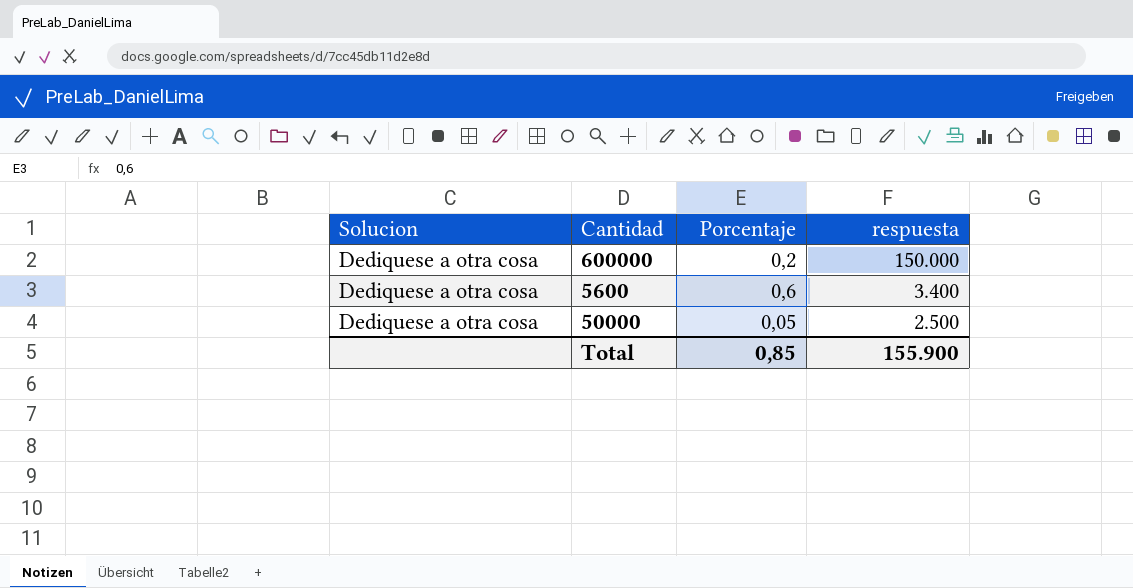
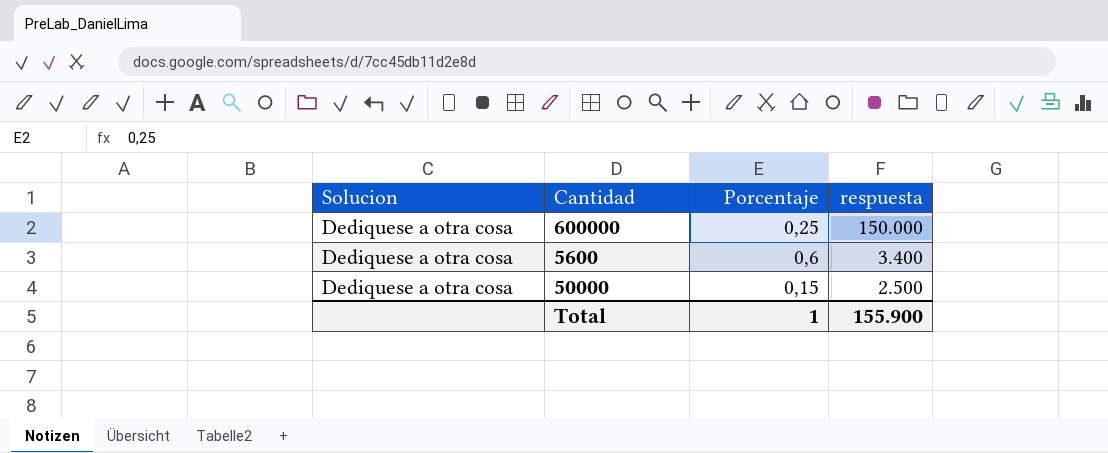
600000 | Porcentaje: 0,2 -> 0,25
50000 | Porcentaje: 0,05 -> 0,15
Total | Porcentaje: 0,85 -> 1

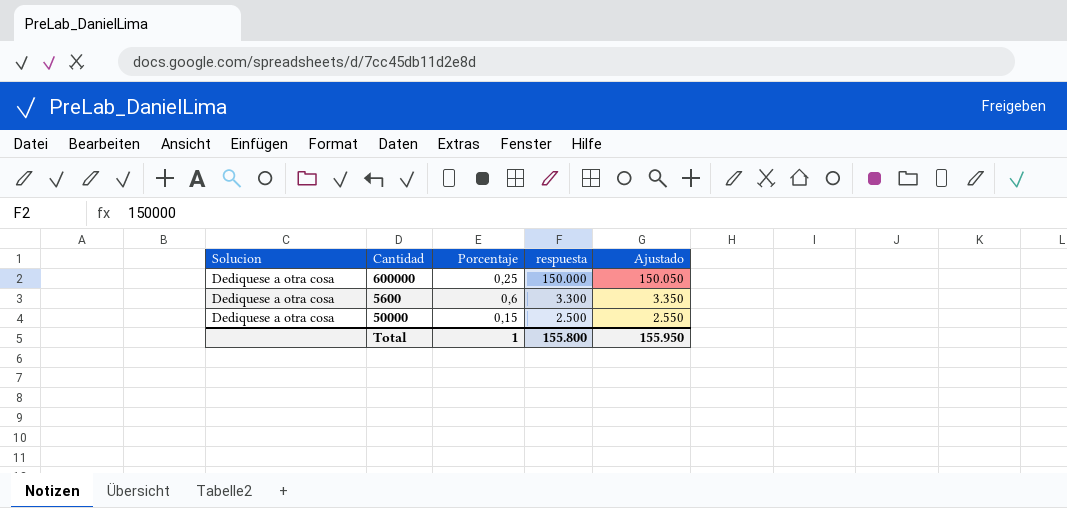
column Ajustado | formula: none -> [respuesta] + 50
5600 | respuesta: 3.400 -> 3.300
Total | respuesta: 155.900 -> 155.800

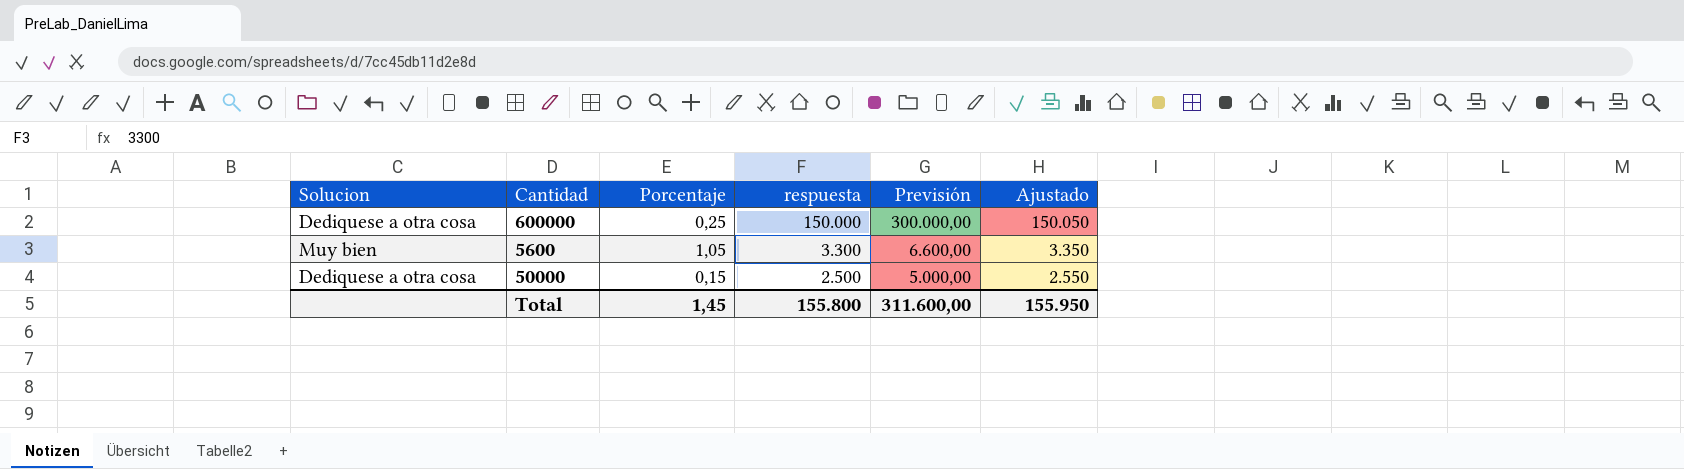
column Previsión | formula: none -> [respuesta] * 2
5600 | Solucion: Dediquese a otra cosa -> Muy bien
5600 | Porcentaje: 0,6 -> 1,05
Total | Porcentaje: 1 -> 1,45

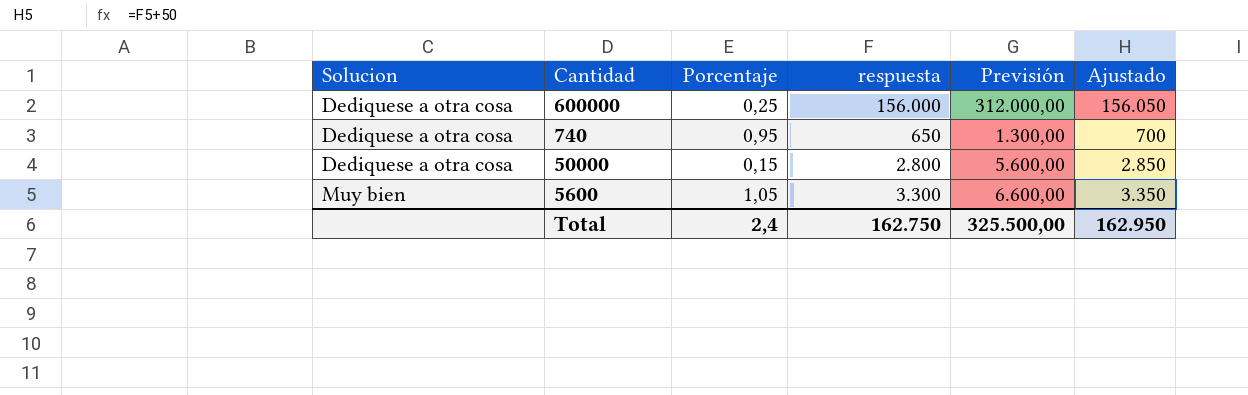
row order: respuesta descending -> Solucion ascending
600000 | respuesta: 150.000 -> 156.000
600000 | Previsión: 300.000,00 -> 312.000,00
600000 | Ajustado: 150.050 -> 156.050
row 740: none -> Dediquese a otra cosa | 0,95 | 650 | 1.300,00 | 700
50000 | respuesta: 2.500 -> 2.800
50000 | Previsión: 5.000,00 -> 5.600,00
50000 | Ajustado: 2.550 -> 2.850
Total | Porcentaje: 1,45 -> 2,4
Total | respuesta: 155.800 -> 162.750
Total | Previsión: 311.600,00 -> 325.500,00
Total | Ajustado: 155.950 -> 162.950

